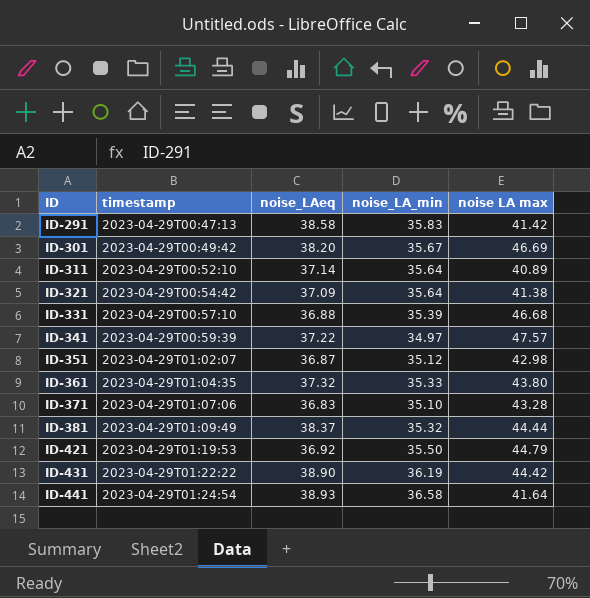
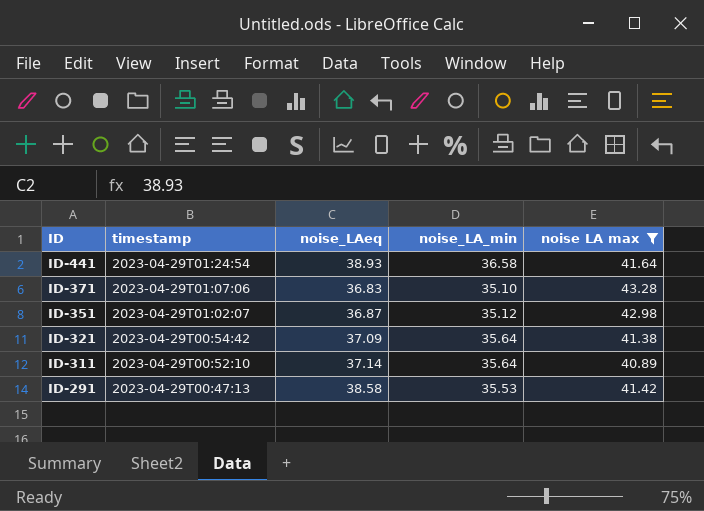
filter: none -> noise LA max <= 43.28
row order: ID ascending -> ID descending
ID-291 | noise_LA_min: 35.83 -> 35.53

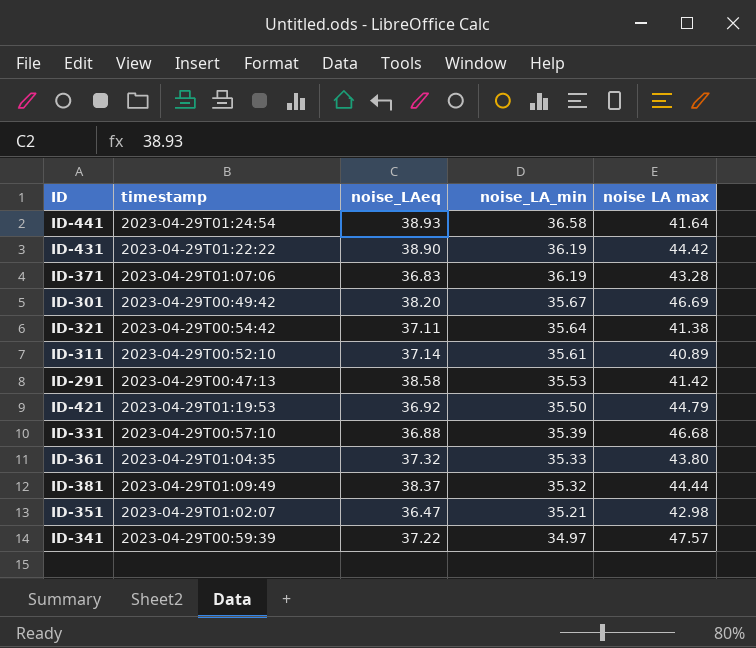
filter: noise LA max <= 43.28 -> none
row order: ID descending -> noise_LA_min descending
ID-371 | noise_LA_min: 35.10 -> 36.19
ID-321 | noise_LAeq: 37.09 -> 37.11
ID-311 | noise_LA_min: 35.64 -> 35.61
ID-351 | noise_LAeq: 36.87 -> 36.47
ID-351 | noise_LA_min: 35.12 -> 35.21

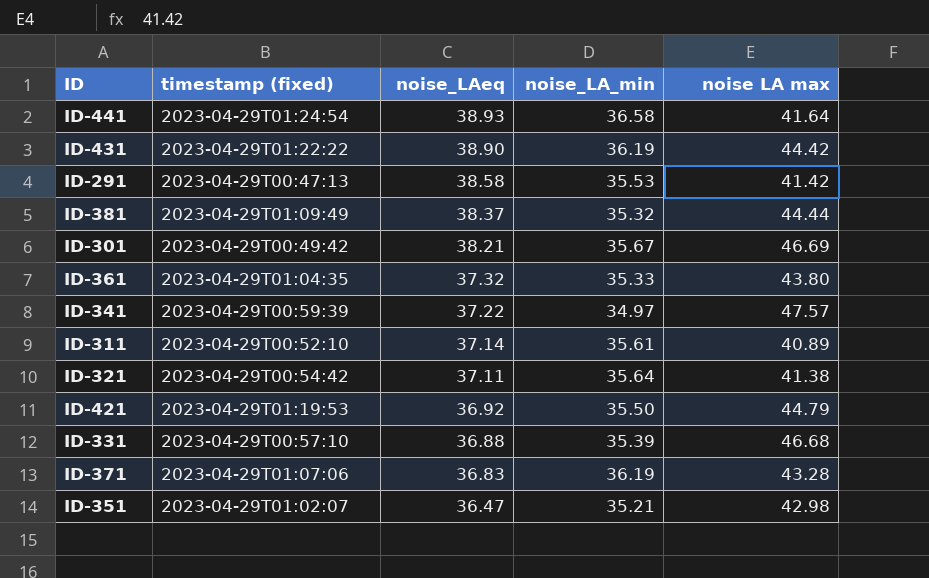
row order: noise_LA_min descending -> noise_LAeq descending
column name: timestamp -> timestamp (fixed)
ID-301 | noise_LAeq: 38.20 -> 38.21

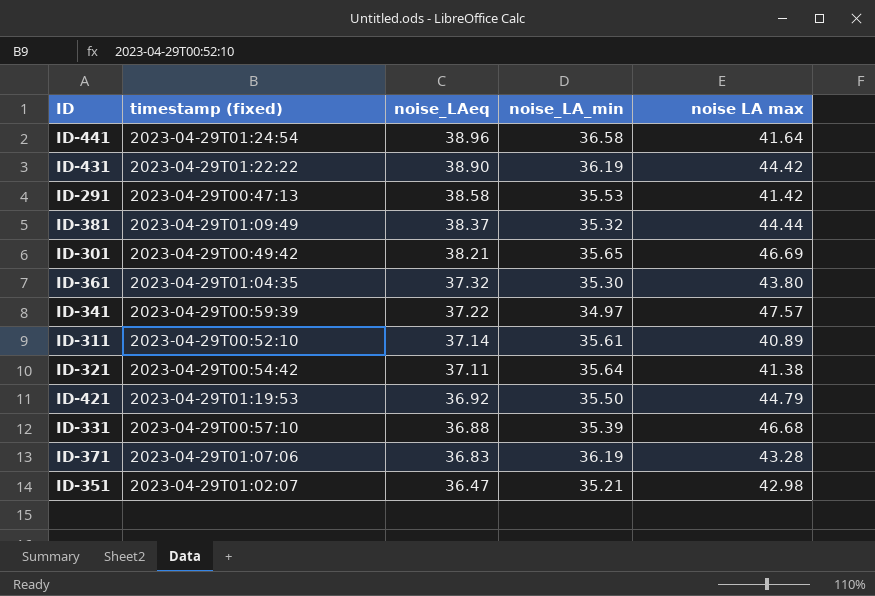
ID-441 | noise_LAeq: 38.93 -> 38.96
ID-301 | noise_LA_min: 35.67 -> 35.65
ID-361 | noise_LA_min: 35.33 -> 35.30

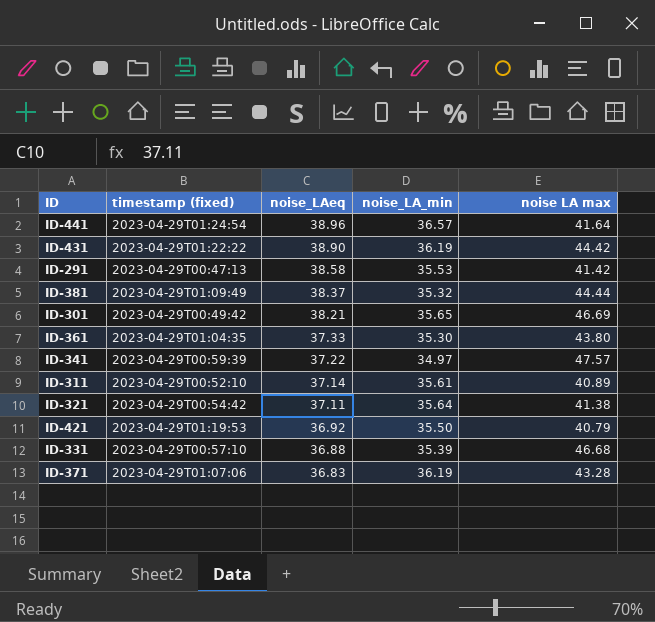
row ID-351: 2023-04-29T01:02:07 | 36.47 | 35.21 | 42.98 -> none
ID-441 | noise_LA_min: 36.58 -> 36.57
ID-361 | noise_LAeq: 37.32 -> 37.33
ID-421 | noise LA max: 44.79 -> 40.79

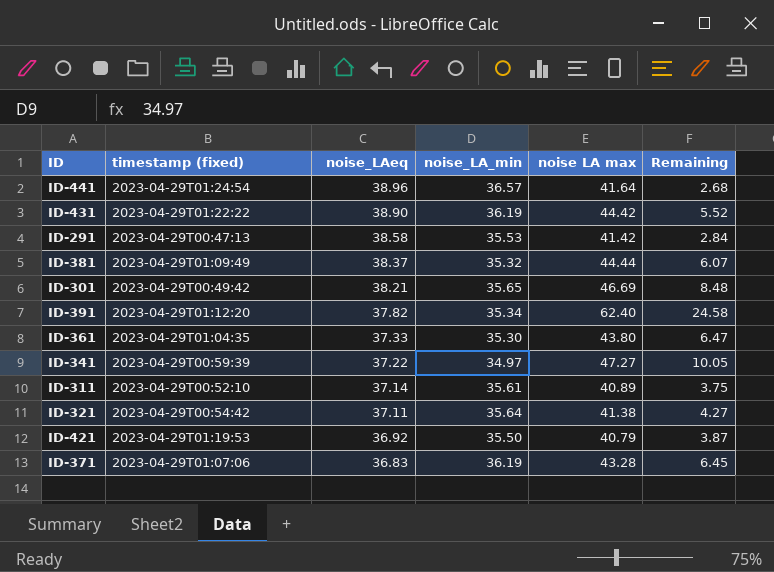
column Remaining | formula: none -> [noise LA max] - [noise_LAeq]
row ID-331: 2023-04-29T00:57:10 | 36.88 | 35.39 | 46.68 -> none
row ID-391: none -> 2023-04-29T01:12:20 | 37.82 | 35.34 | 62.40 | 24.58
ID-341 | noise LA max: 47.57 -> 47.27

